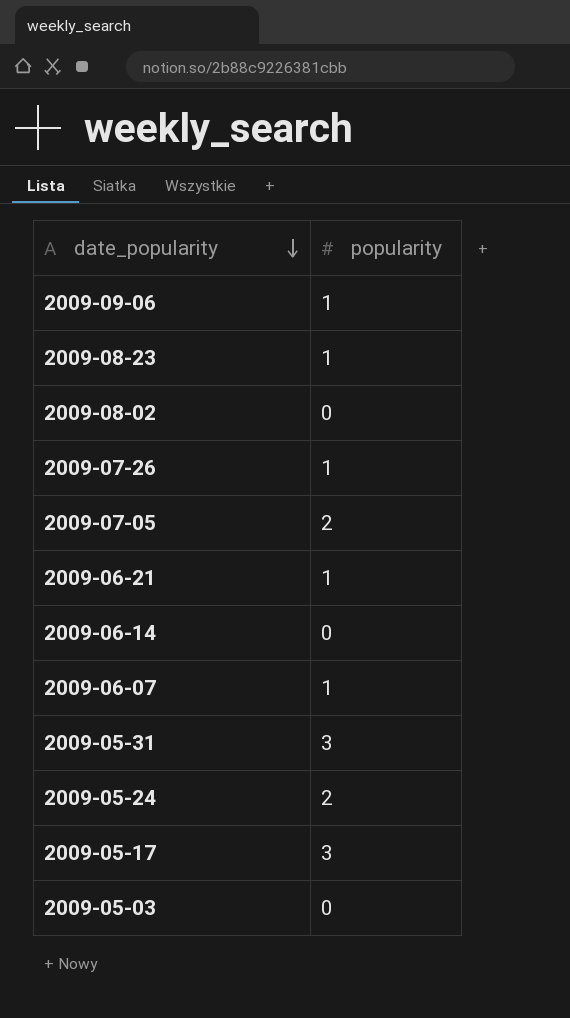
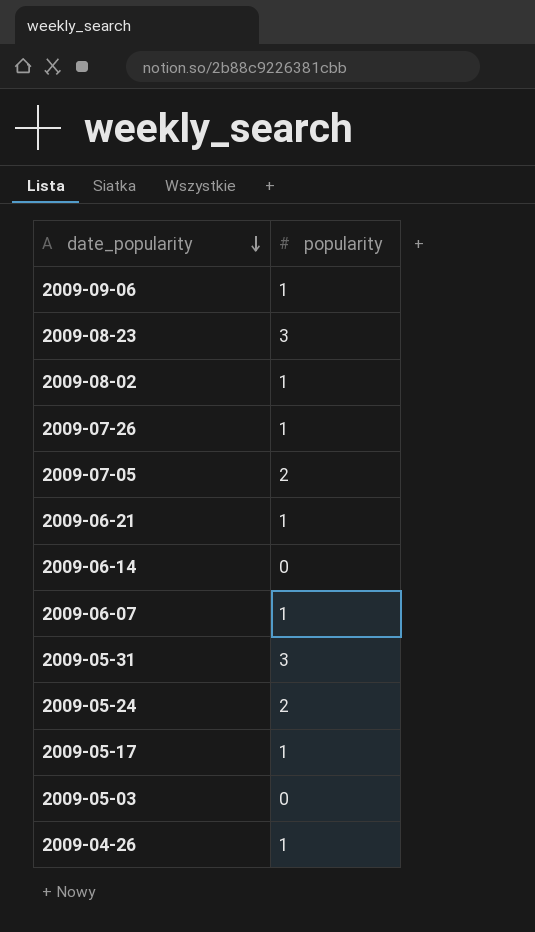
2009-08-23 | popularity: 1 -> 3
2009-08-02 | popularity: 0 -> 1
2009-05-17 | popularity: 3 -> 1
row 2009-04-26: none -> 1

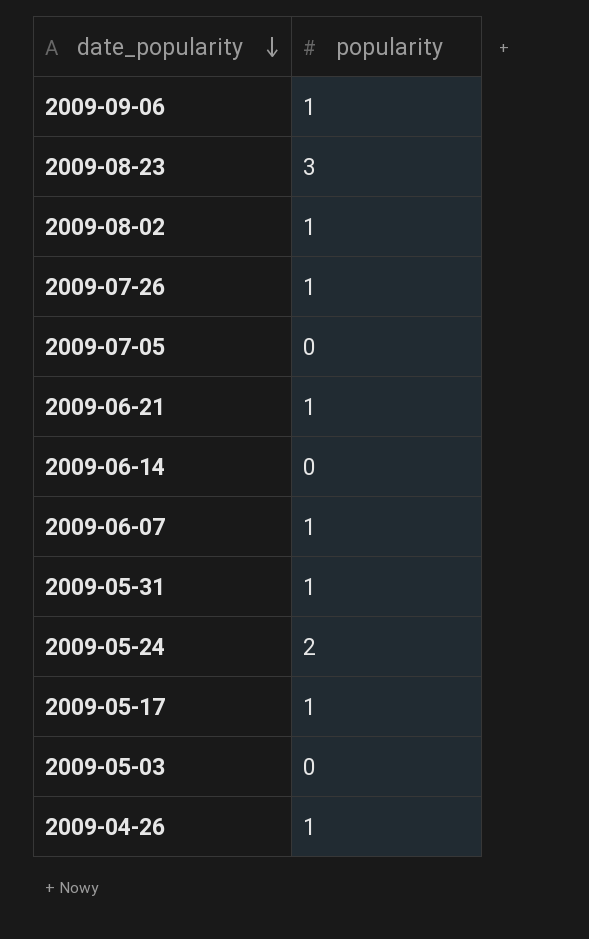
2009-07-05 | popularity: 2 -> 0
2009-05-31 | popularity: 3 -> 1

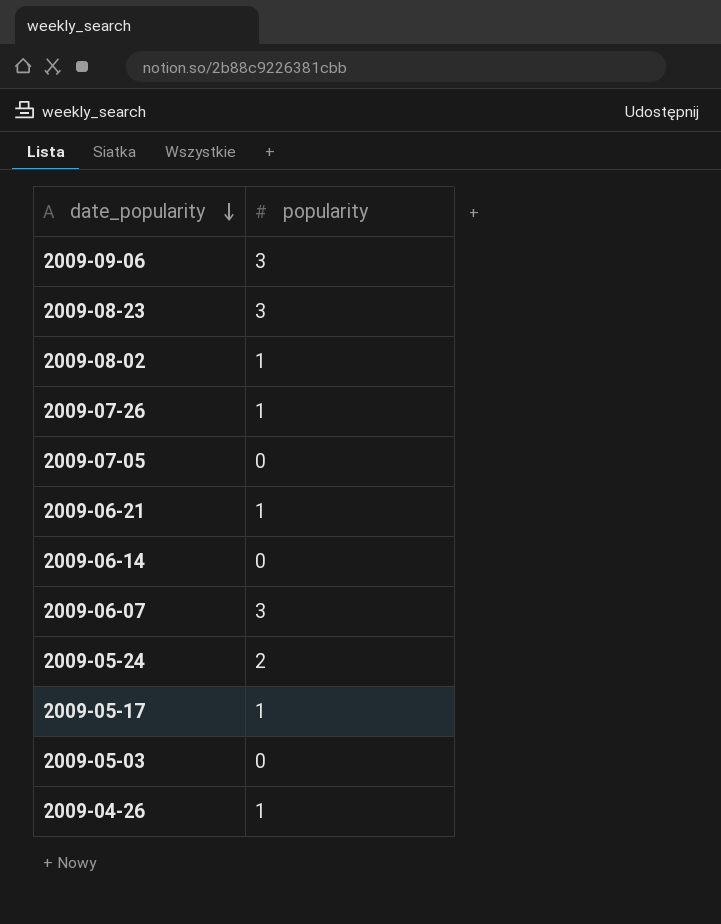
row 2009-05-31: 1 -> none
2009-09-06 | popularity: 1 -> 3
2009-06-07 | popularity: 1 -> 3

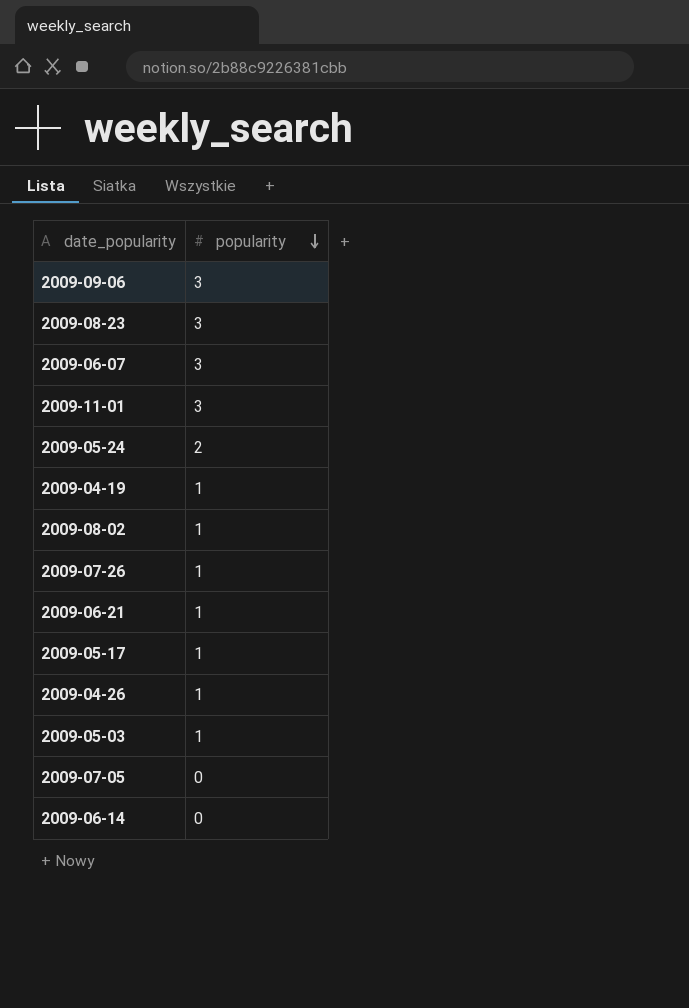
row order: date_popularity descending -> popularity descending
row 2009-11-01: none -> 3
row 2009-04-19: none -> 1
2009-05-03 | popularity: 0 -> 1

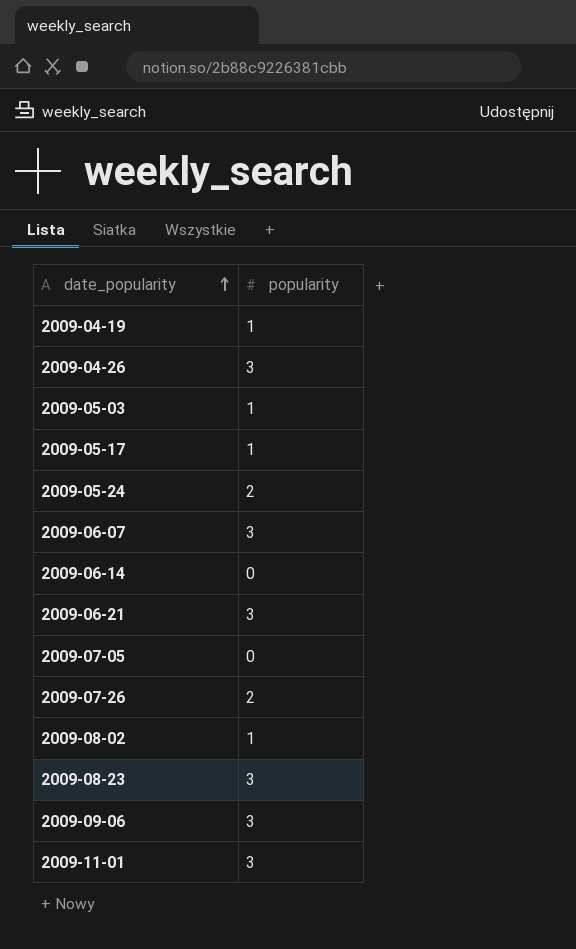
row order: popularity descending -> date_popularity ascending
2009-04-26 | popularity: 1 -> 3
2009-06-21 | popularity: 1 -> 3
2009-07-26 | popularity: 1 -> 2

